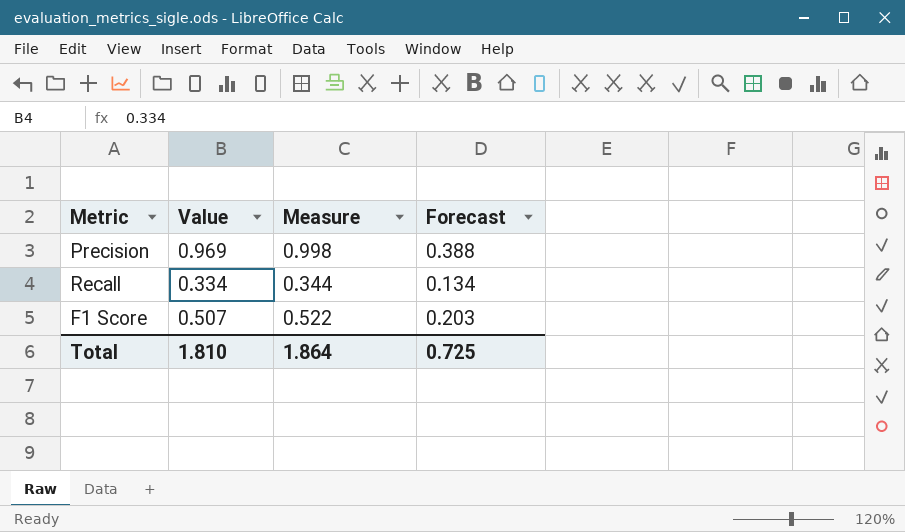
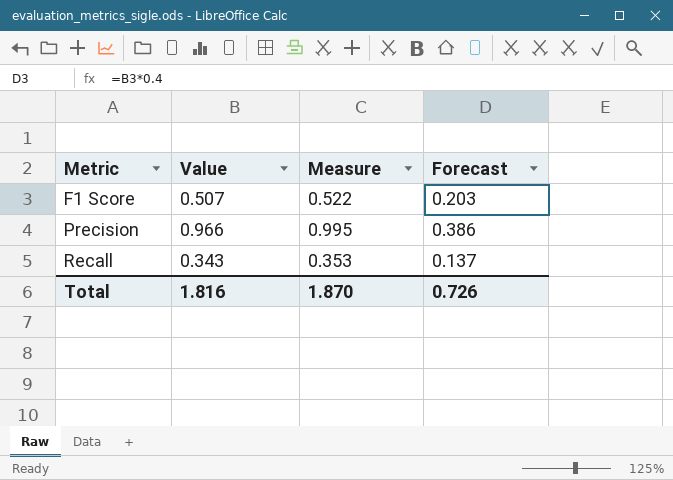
row order: none -> Metric ascending
Precision | Value: 0.969 -> 0.966
Precision | Measure: 0.998 -> 0.995
Precision | Forecast: 0.388 -> 0.386
Recall | Value: 0.334 -> 0.343
Recall | Measure: 0.344 -> 0.353
Recall | Forecast: 0.134 -> 0.137
Total | Value: 1.810 -> 1.816
Total | Measure: 1.864 -> 1.870
Total | Forecast: 0.725 -> 0.726

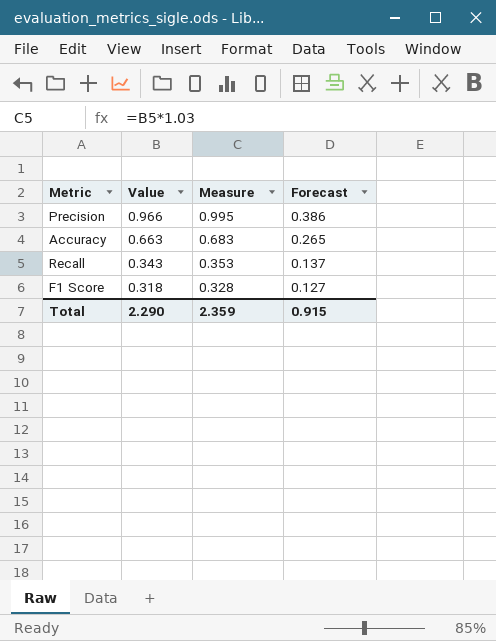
row order: Metric ascending -> Value descending
row Accuracy: none -> 0.663 | 0.683 | 0.265
F1 Score | Value: 0.507 -> 0.318
F1 Score | Measure: 0.522 -> 0.328
F1 Score | Forecast: 0.203 -> 0.127
Total | Value: 1.816 -> 2.290
Total | Measure: 1.870 -> 2.359
Total | Forecast: 0.726 -> 0.915

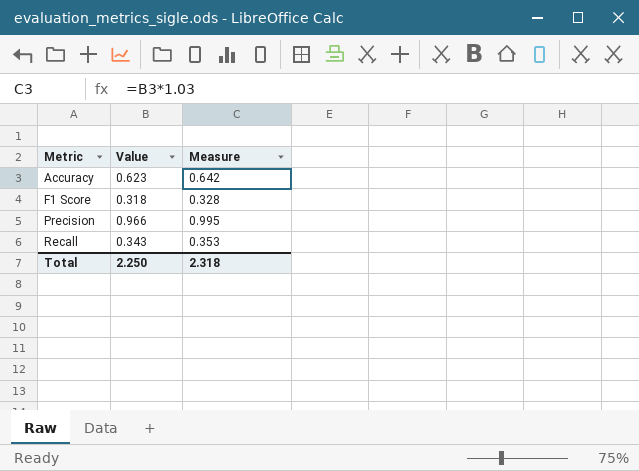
row order: Value descending -> Metric ascending
column Forecast | formula: [Value] * 0.4 -> none
Accuracy | Value: 0.663 -> 0.623
Accuracy | Measure: 0.683 -> 0.642
Total | Value: 2.290 -> 2.250
Total | Measure: 2.359 -> 2.318

